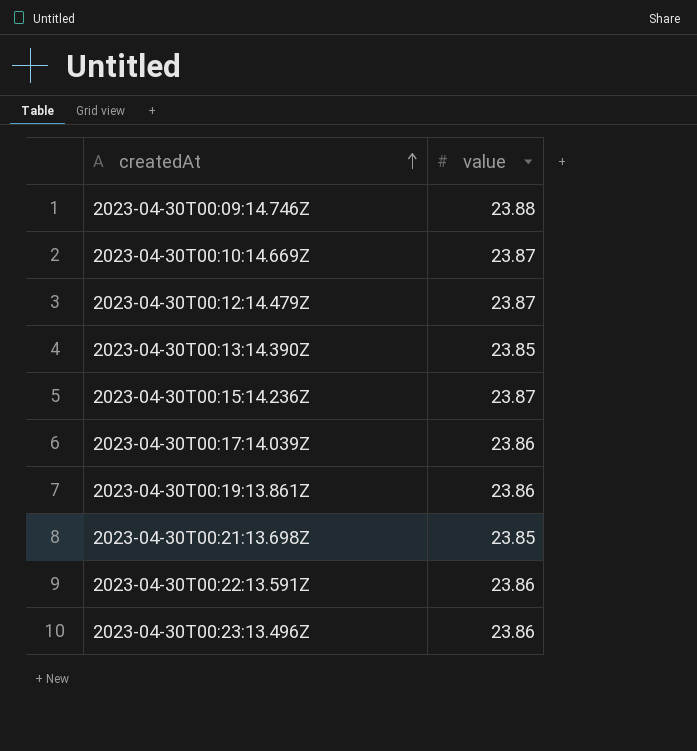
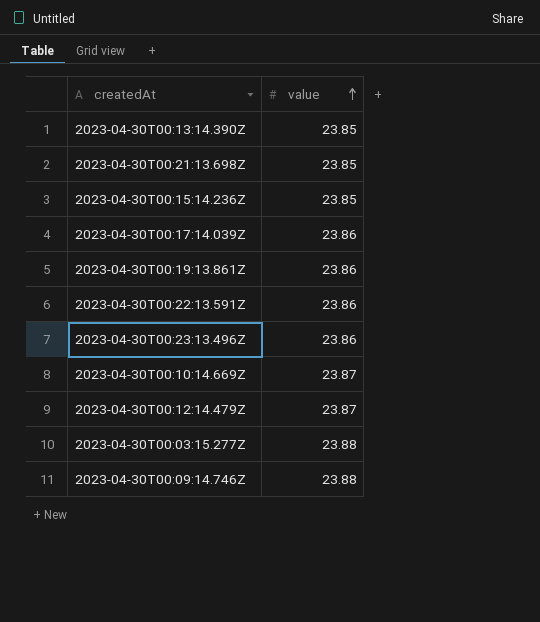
row order: createdAt ascending -> value ascending
2023-04-30T00:15:14.236Z | value: 23.87 -> 23.85
row 2023-04-30T00:03:15.277Z: none -> 23.88

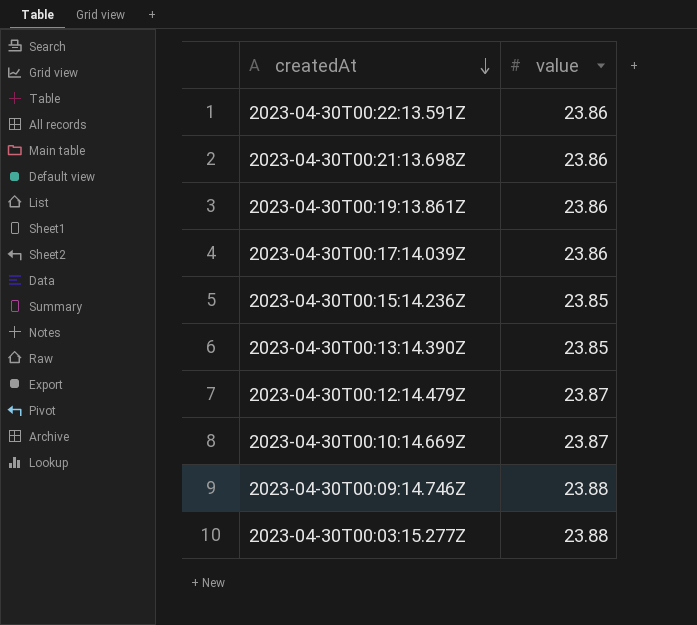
row order: value ascending -> createdAt descending
row 2023-04-30T00:23:13.496Z: 23.86 -> none
2023-04-30T00:21:13.698Z | value: 23.85 -> 23.86

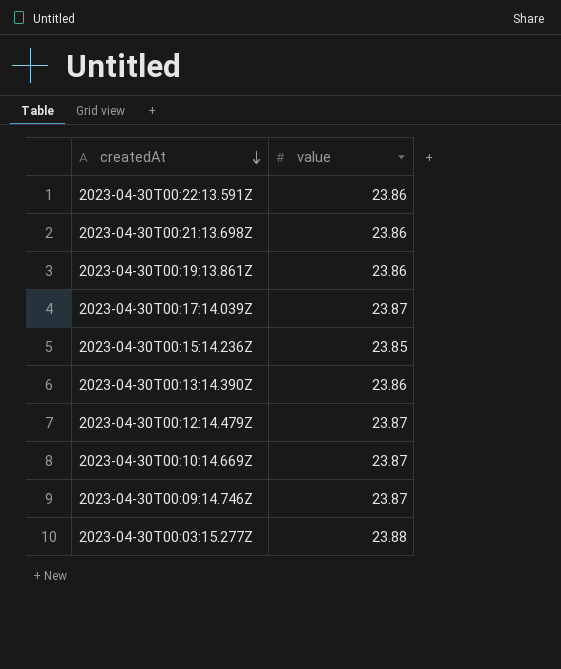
2023-04-30T00:17:14.039Z | value: 23.86 -> 23.87
2023-04-30T00:13:14.390Z | value: 23.85 -> 23.86
2023-04-30T00:09:14.746Z | value: 23.88 -> 23.87

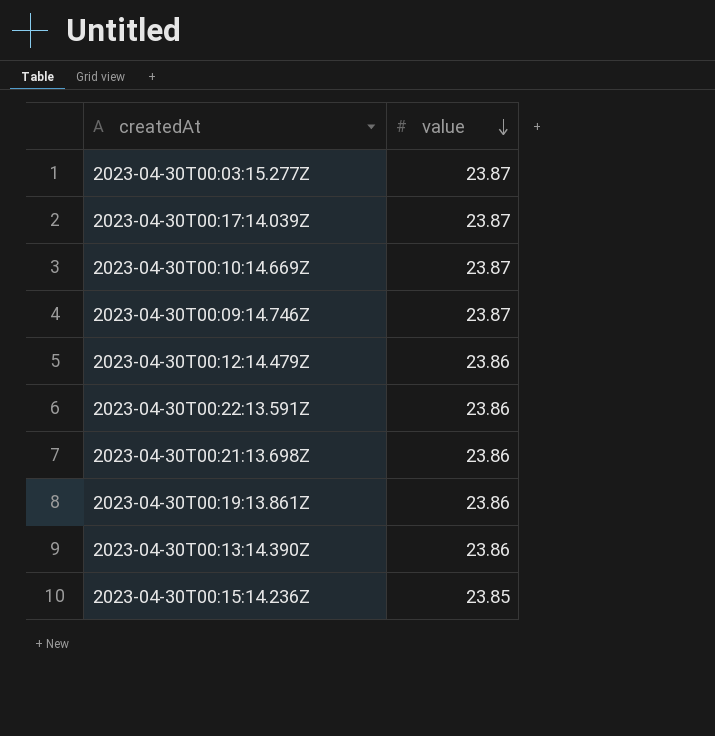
row order: createdAt descending -> value descending
2023-04-30T00:03:15.277Z | value: 23.88 -> 23.87
2023-04-30T00:12:14.479Z | value: 23.87 -> 23.86

